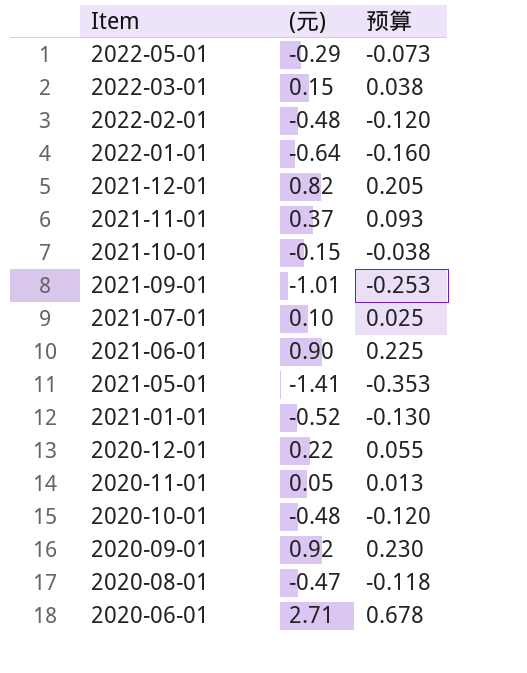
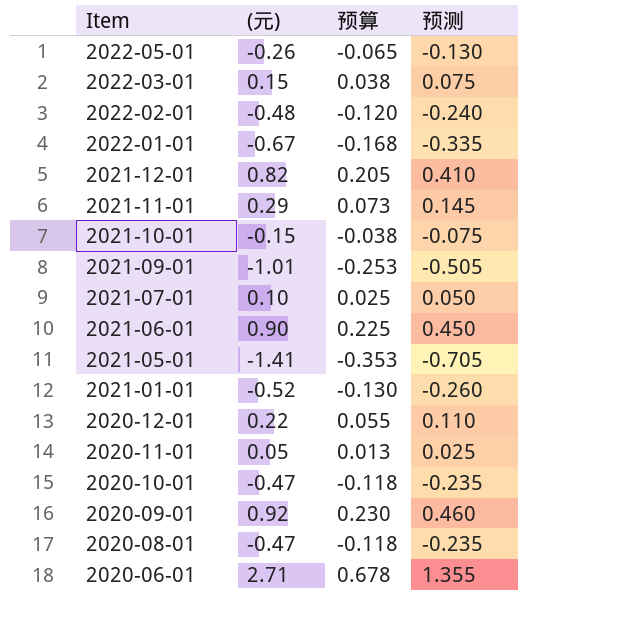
column 预测 | formula: none -> [(元)] * 0.5
2022-05-01 | (元): -0.29 -> -0.26
2022-05-01 | 预算: -0.073 -> -0.065
2022-01-01 | (元): -0.64 -> -0.67
2022-01-01 | 预算: -0.160 -> -0.168
2021-11-01 | (元): 0.37 -> 0.29
2021-11-01 | 预算: 0.093 -> 0.073
2020-10-01 | (元): -0.48 -> -0.47
2020-10-01 | 预算: -0.120 -> -0.118

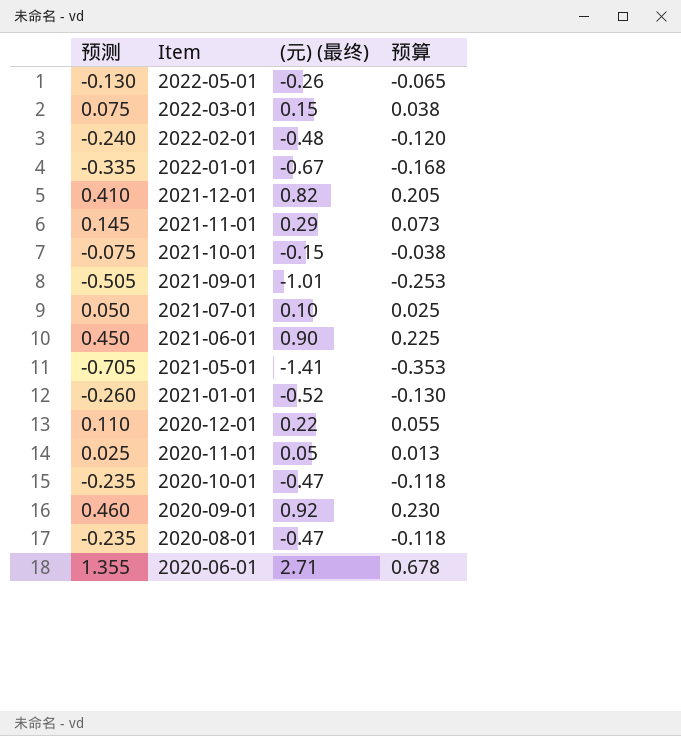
column 预测 | position: 4 -> 1
column name: (元) -> (元) (最终)

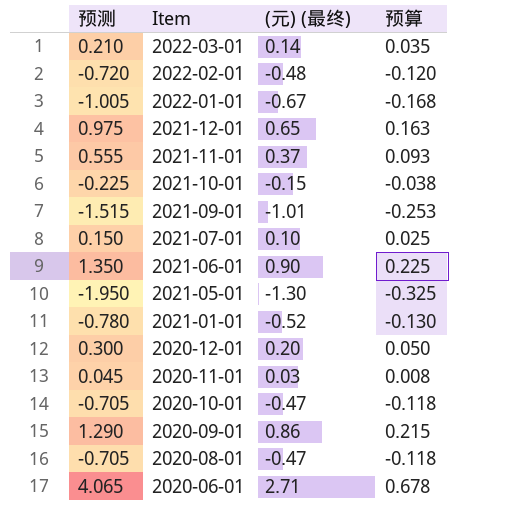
column 预测 | formula: [(元) (最终)] * 0.5 -> [(元) (最终)] * 1.5
row 2022-05-01: -0.130 | -0.26 | -0.065 -> none
2022-03-01 | (元) (最终): 0.15 -> 0.14
2022-03-01 | 预算: 0.038 -> 0.035
2021-12-01 | (元) (最终): 0.82 -> 0.65
2021-12-01 | 预算: 0.205 -> 0.163
2021-11-01 | (元) (最终): 0.29 -> 0.37
2021-11-01 | 预算: 0.073 -> 0.093
2021-05-01 | (元) (最终): -1.41 -> -1.30
2021-05-01 | 预算: -0.353 -> -0.325
2020-12-01 | (元) (最终): 0.22 -> 0.20
2020-12-01 | 预算: 0.055 -> 0.050
2020-11-01 | (元) (最终): 0.05 -> 0.03
2020-11-01 | 预算: 0.013 -> 0.008
2020-09-01 | (元) (最终): 0.92 -> 0.86
2020-09-01 | 预算: 0.230 -> 0.215

